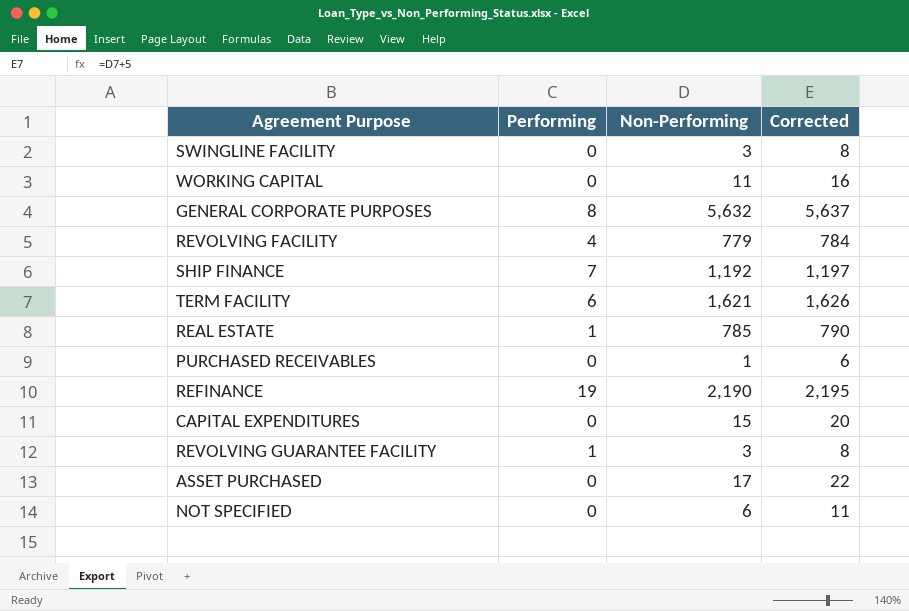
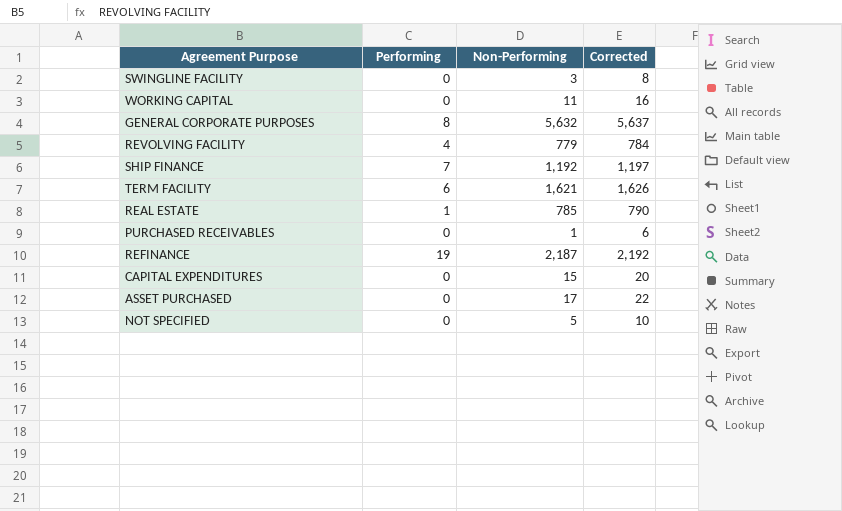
row REVOLVING GUARANTEE FACILITY: 1 | 3 | 8 -> none
REFINANCE | Non-Performing: 2,190 -> 2,187
REFINANCE | Corrected: 2,195 -> 2,192
NOT SPECIFIED | Non-Performing: 6 -> 5
NOT SPECIFIED | Corrected: 11 -> 10

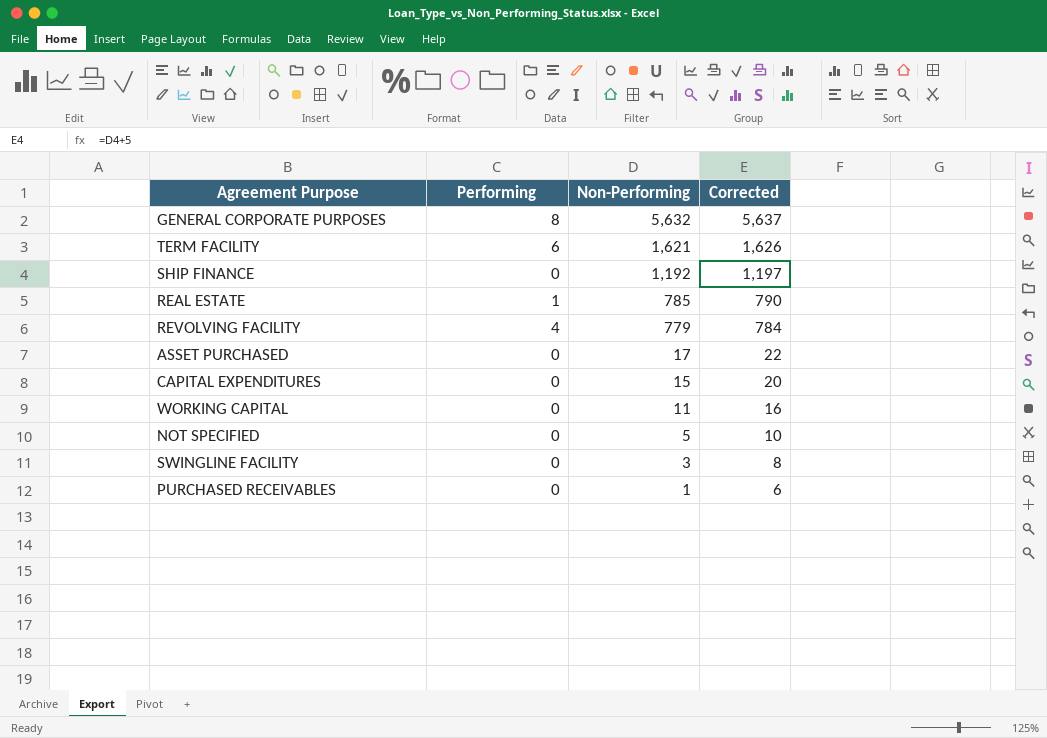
row order: none -> Non-Performing descending
row REFINANCE: 19 | 2,187 | 2,192 -> none
SHIP FINANCE | Performing: 7 -> 0

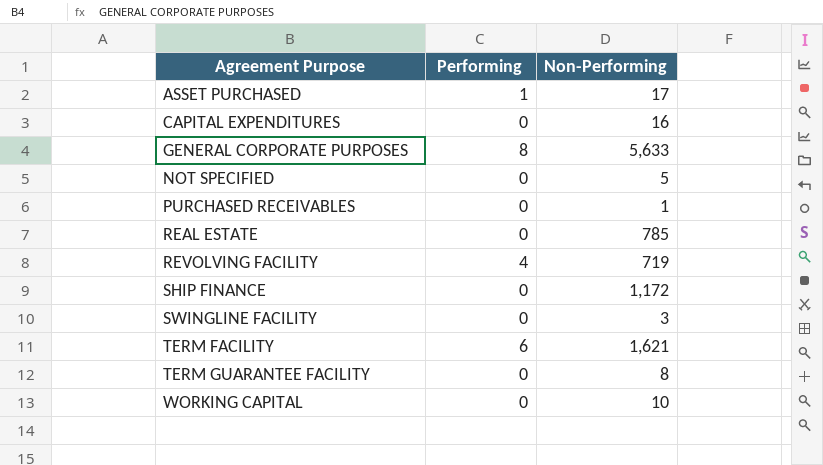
row order: Non-Performing descending -> Agreement Purpose ascending
column Corrected | formula: [Non-Performing] + 5 -> none
ASSET PURCHASED | Performing: 0 -> 1
CAPITAL EXPENDITURES | Non-Performing: 15 -> 16
GENERAL CORPORATE PURPOSES | Non-Performing: 5,632 -> 5,633
REAL ESTATE | Performing: 1 -> 0
REVOLVING FACILITY | Non-Performing: 779 -> 719
SHIP FINANCE | Non-Performing: 1,192 -> 1,172
row TERM GUARANTEE FACILITY: none -> 0 | 8
WORKING CAPITAL | Non-Performing: 11 -> 10

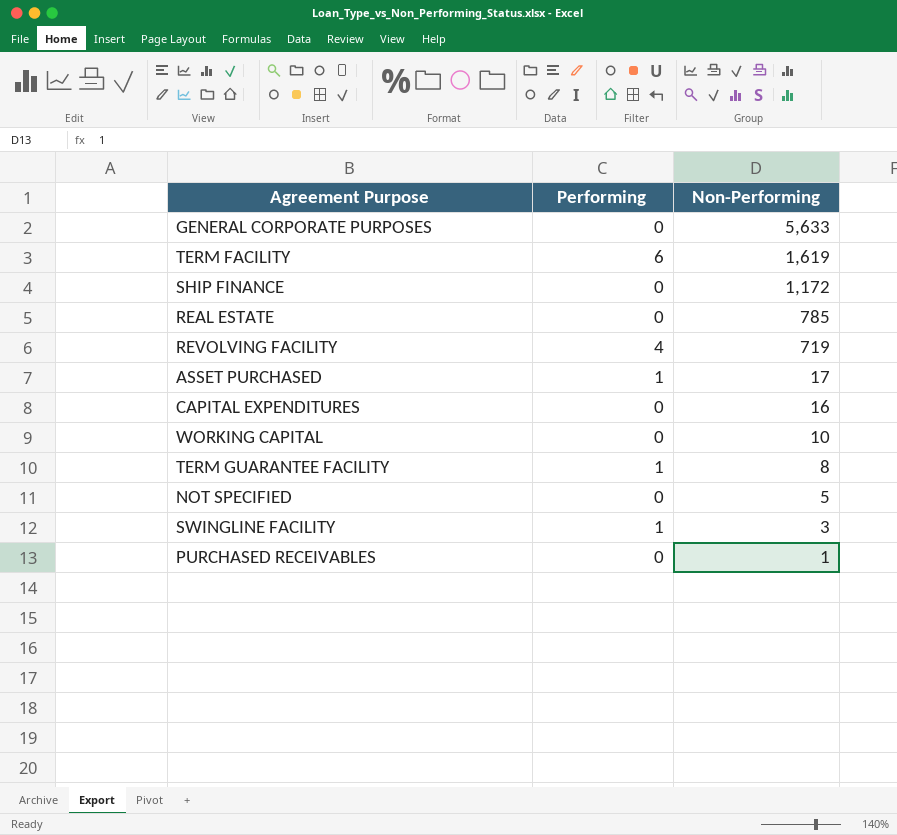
row order: Agreement Purpose ascending -> Non-Performing descending
GENERAL CORPORATE PURPOSES | Performing: 8 -> 0
TERM FACILITY | Non-Performing: 1,621 -> 1,619
TERM GUARANTEE FACILITY | Performing: 0 -> 1
SWINGLINE FACILITY | Performing: 0 -> 1

